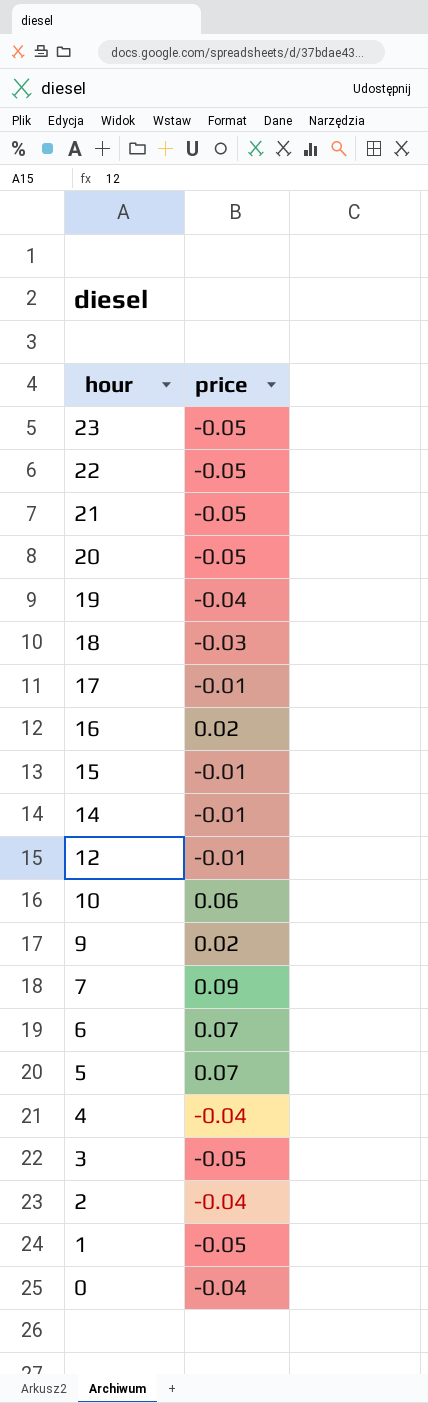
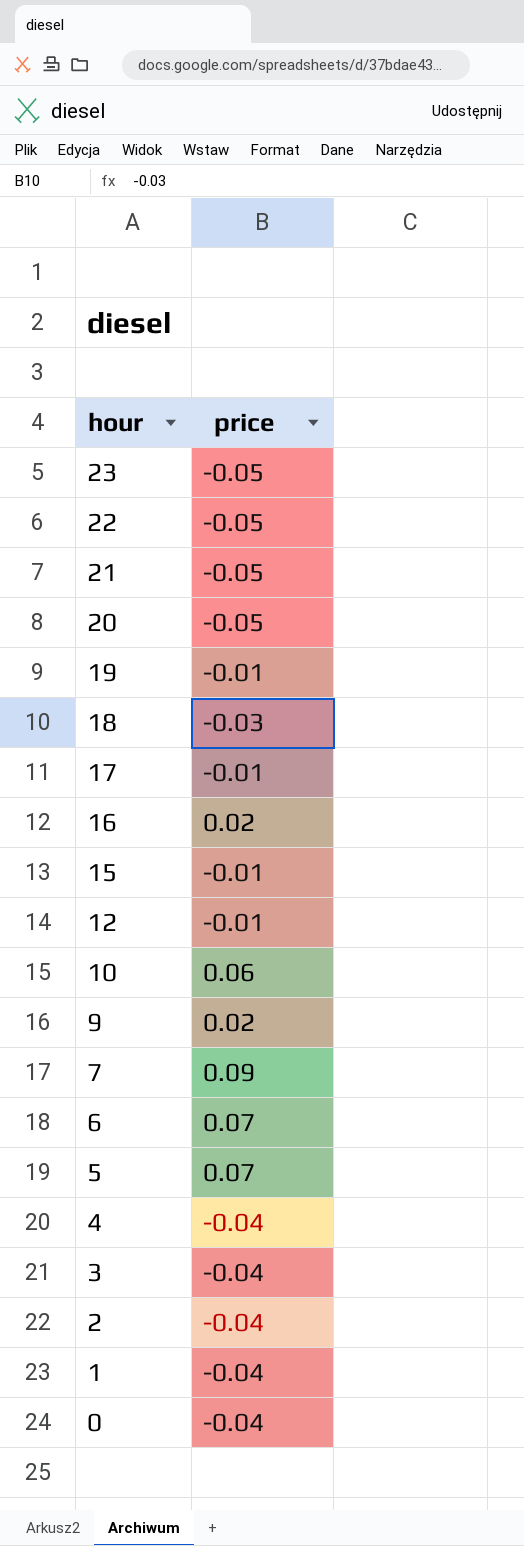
row 14: -0.01 -> none
19 | price: -0.04 -> -0.01
3 | price: -0.05 -> -0.04
1 | price: -0.05 -> -0.04

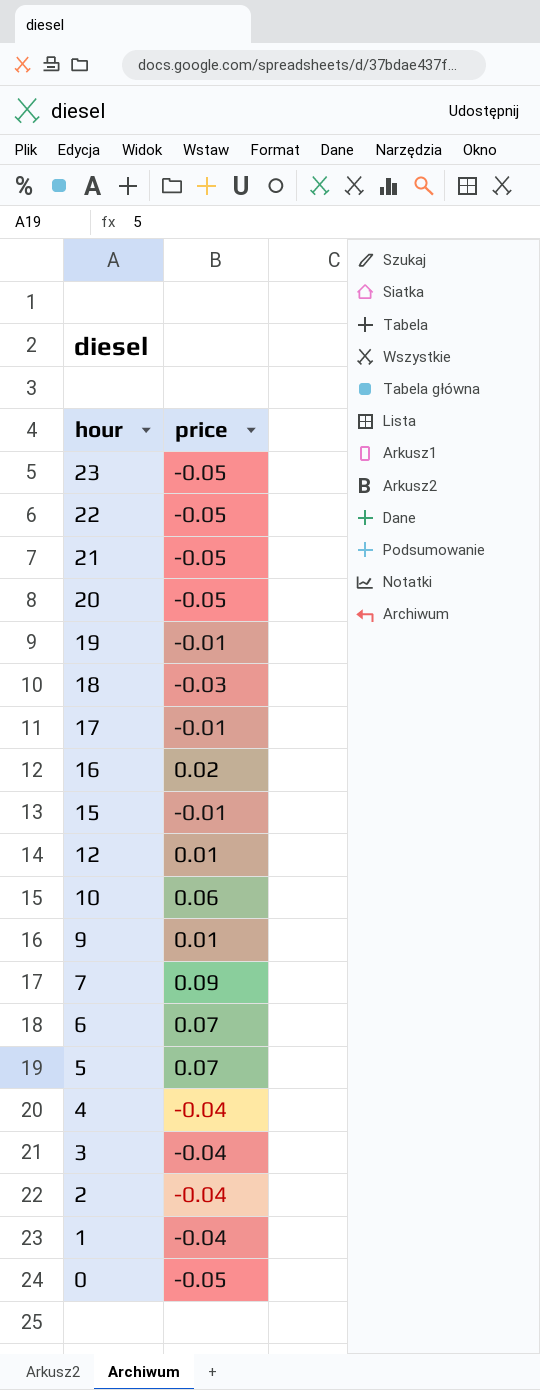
12 | price: -0.01 -> 0.01
9 | price: 0.02 -> 0.01
0 | price: -0.04 -> -0.05

